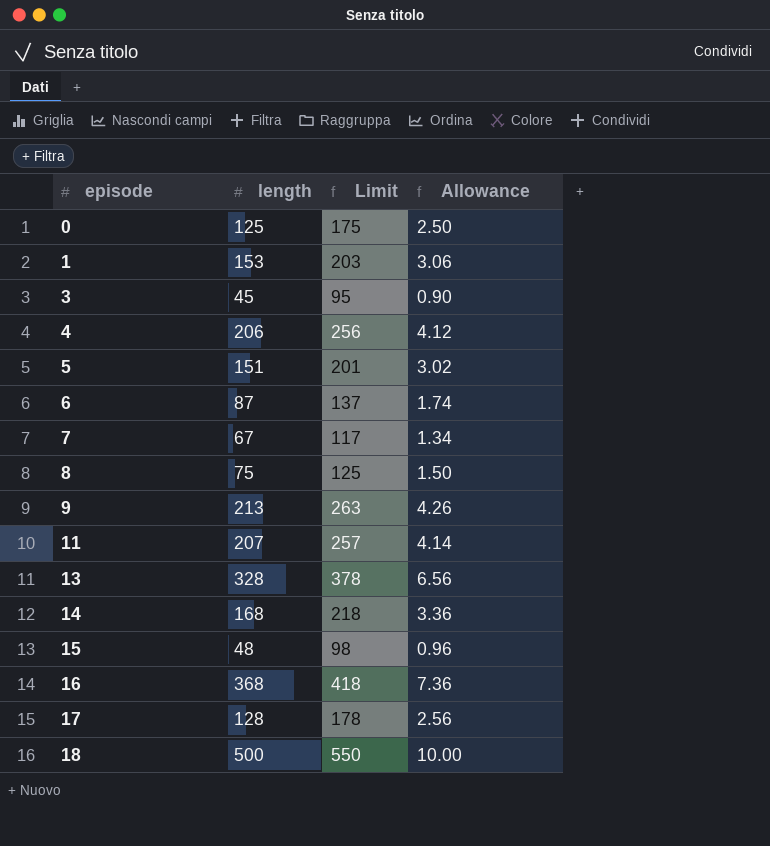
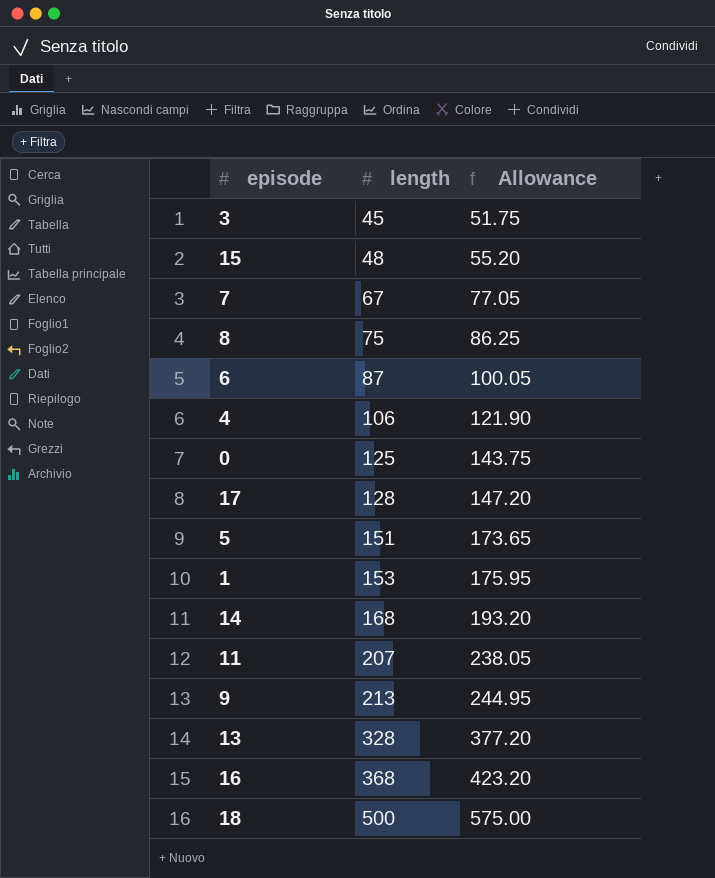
row order: episode ascending -> length ascending
column Limit | formula: [length] + 50 -> none
column Allowance | formula: [length] * 0.02 -> [length] * 1.15
4 | length: 206 -> 106

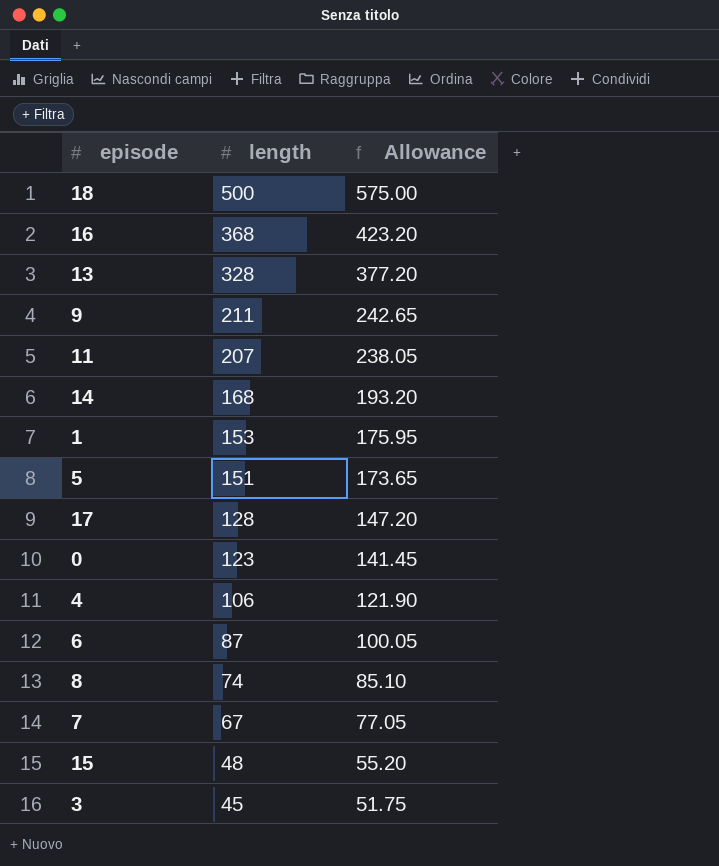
row order: length ascending -> length descending
9 | length: 213 -> 211
9 | Allowance: 244.95 -> 242.65
0 | length: 125 -> 123
0 | Allowance: 143.75 -> 141.45
8 | length: 75 -> 74
8 | Allowance: 86.25 -> 85.10

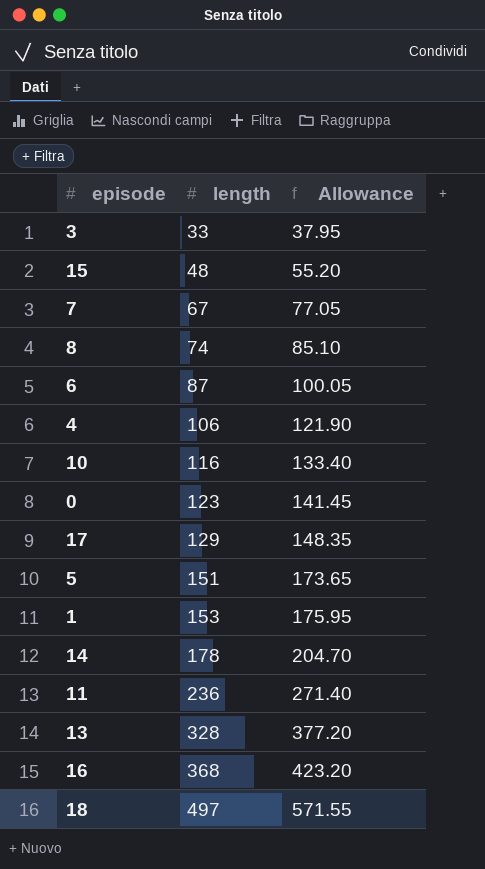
row order: length descending -> length ascending
row 9: 211 | 242.65 -> none
3 | length: 45 -> 33
3 | Allowance: 51.75 -> 37.95
row 10: none -> 116 | 133.40
17 | length: 128 -> 129
17 | Allowance: 147.20 -> 148.35
14 | length: 168 -> 178
14 | Allowance: 193.20 -> 204.70
11 | length: 207 -> 236
11 | Allowance: 238.05 -> 271.40
18 | length: 500 -> 497
18 | Allowance: 575.00 -> 571.55

